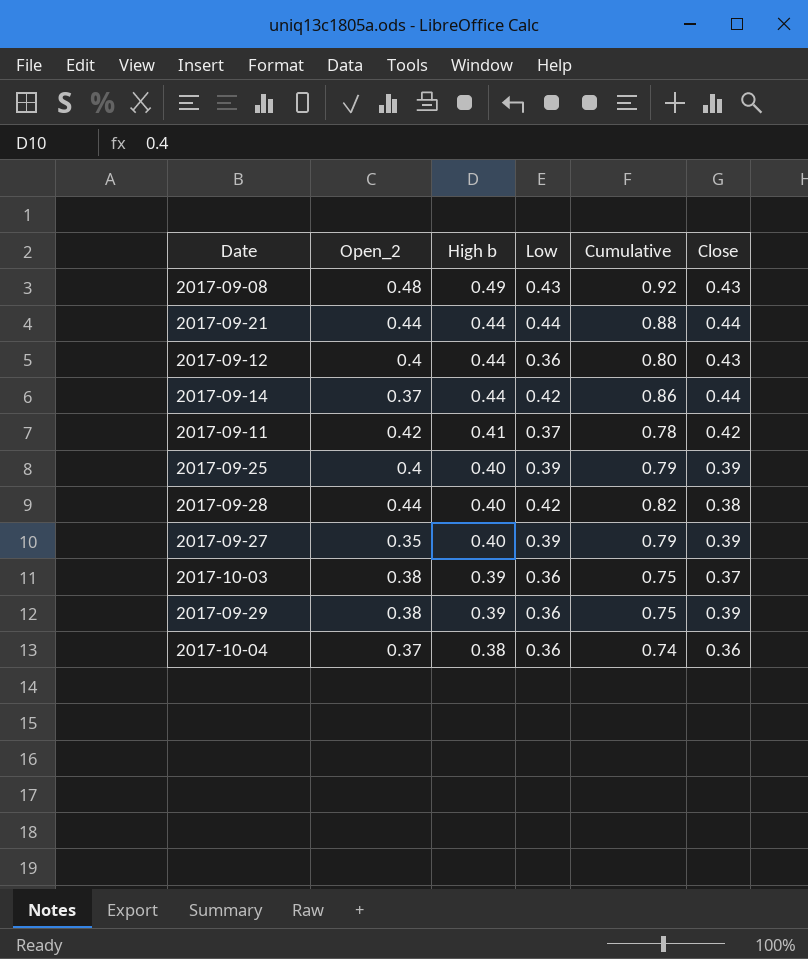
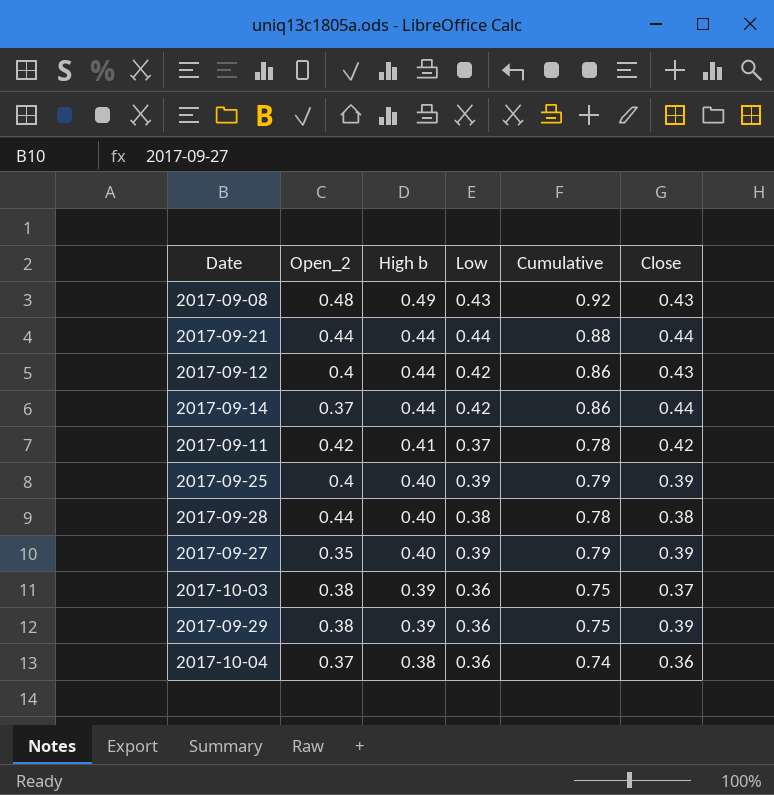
2017-09-12 | Low: 0.36 -> 0.42
2017-09-12 | Cumulative: 0.80 -> 0.86
2017-09-28 | Low: 0.42 -> 0.38
2017-09-28 | Cumulative: 0.82 -> 0.78

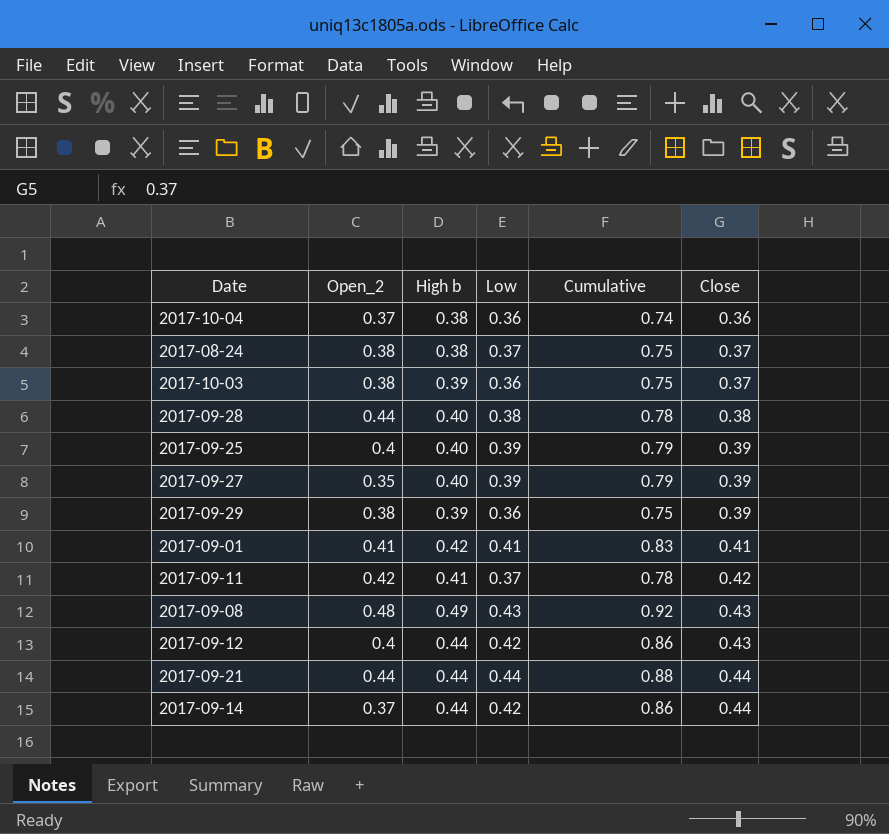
row order: High b descending -> Close ascending
row 2017-08-24: none -> 0.38 | 0.38 | 0.37 | 0.75 | 0.37
row 2017-09-01: none -> 0.41 | 0.42 | 0.41 | 0.83 | 0.41

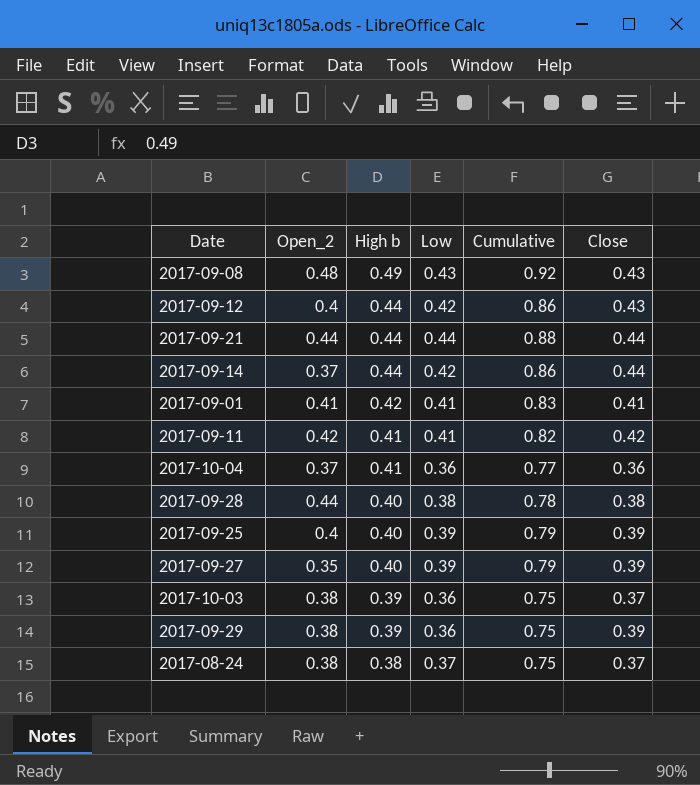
row order: Close ascending -> High b descending
2017-09-11 | Low: 0.37 -> 0.41
2017-09-11 | Cumulative: 0.78 -> 0.82
2017-10-04 | High b: 0.38 -> 0.41
2017-10-04 | Cumulative: 0.74 -> 0.77

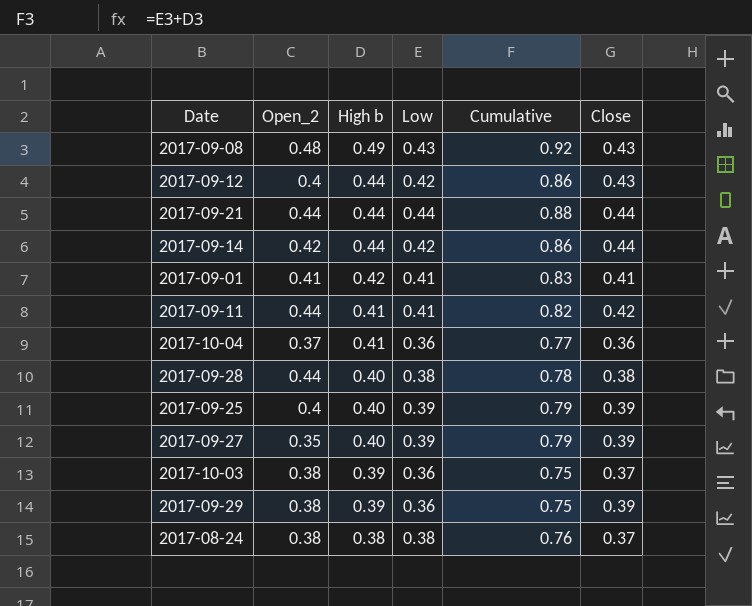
2017-09-14 | Open_2: 0.37 -> 0.42
2017-09-11 | Open_2: 0.42 -> 0.44
2017-08-24 | Low: 0.37 -> 0.38
2017-08-24 | Cumulative: 0.75 -> 0.76

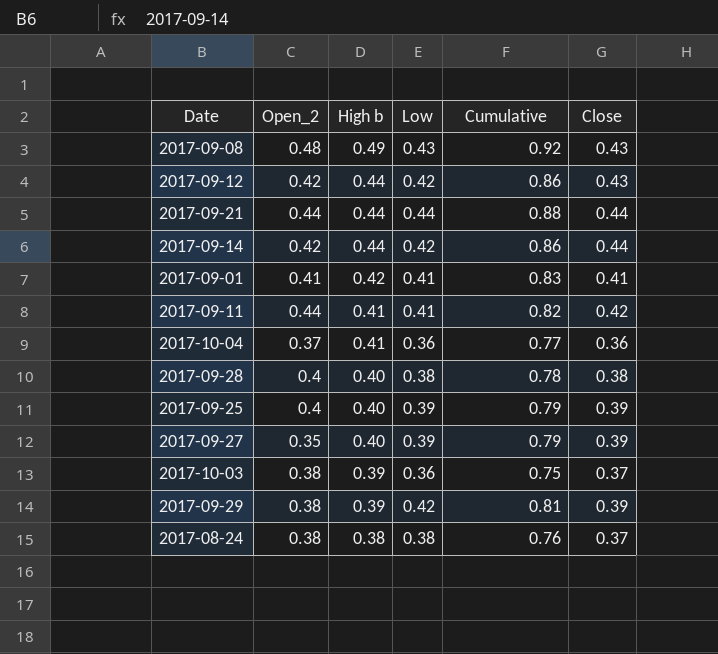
2017-09-12 | Open_2: 0.4 -> 0.42
2017-09-28 | Open_2: 0.44 -> 0.4
2017-09-29 | Low: 0.36 -> 0.42
2017-09-29 | Cumulative: 0.75 -> 0.81

